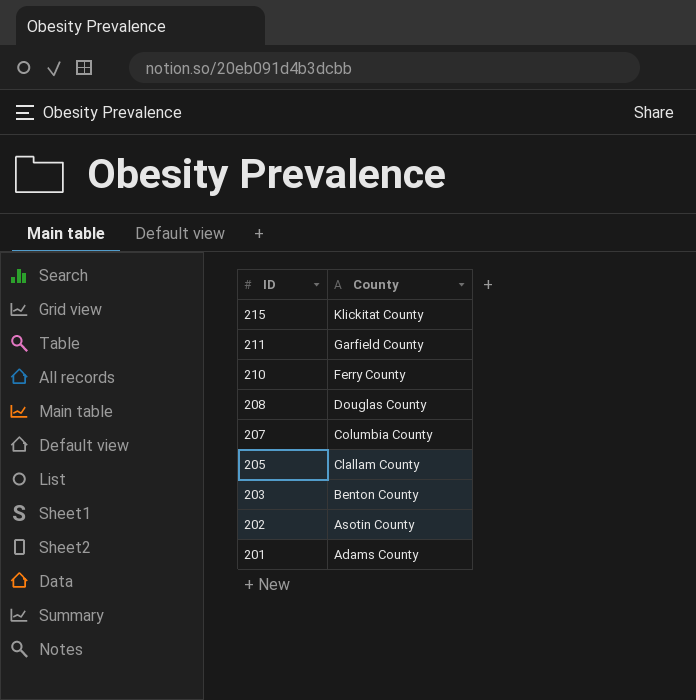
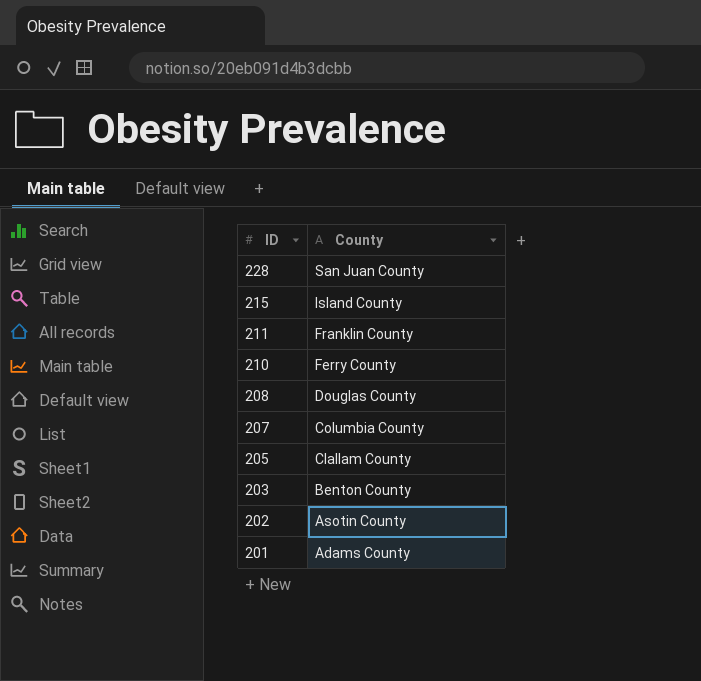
row 228: none -> San Juan County
215 | County: Klickitat County -> Island County
211 | County: Garfield County -> Franklin County

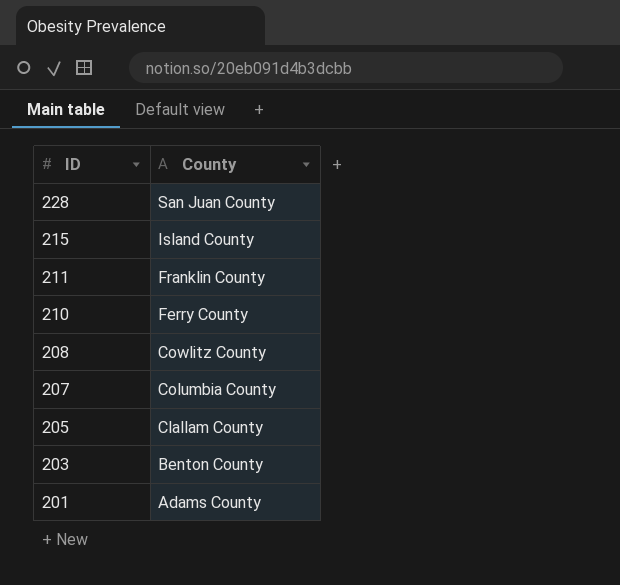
row 202: Asotin County -> none
208 | County: Douglas County -> Cowlitz County

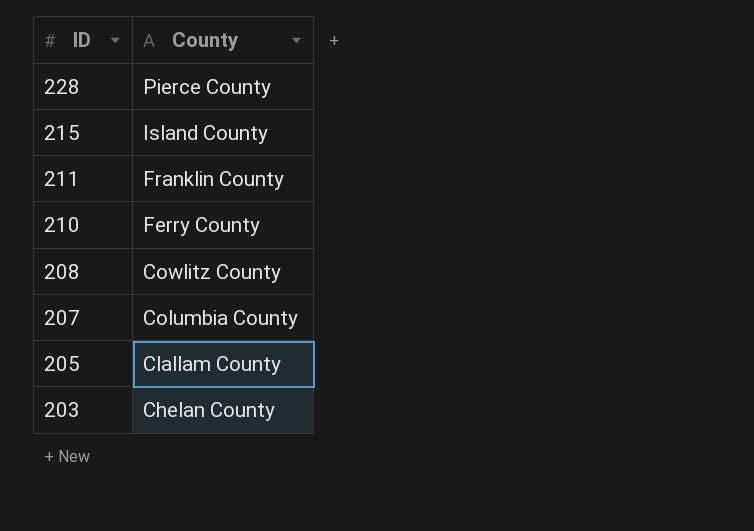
row 201: Adams County -> none
228 | County: San Juan County -> Pierce County
203 | County: Benton County -> Chelan County

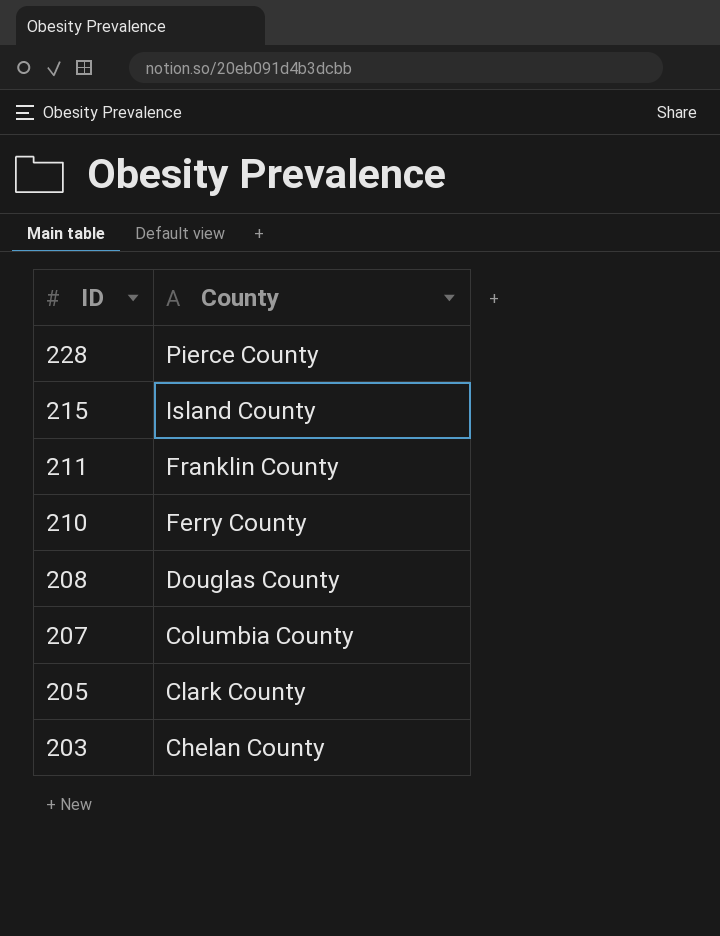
208 | County: Cowlitz County -> Douglas County
205 | County: Clallam County -> Clark County

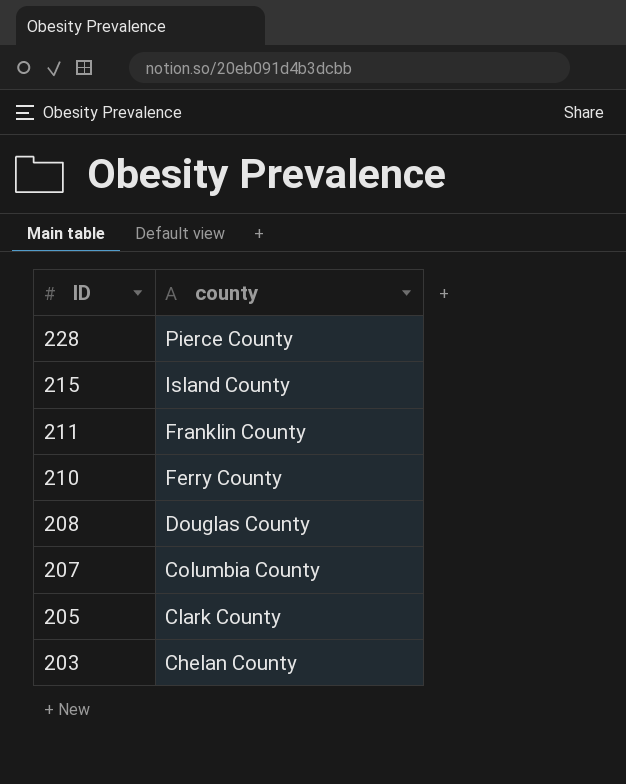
column name: County -> county

